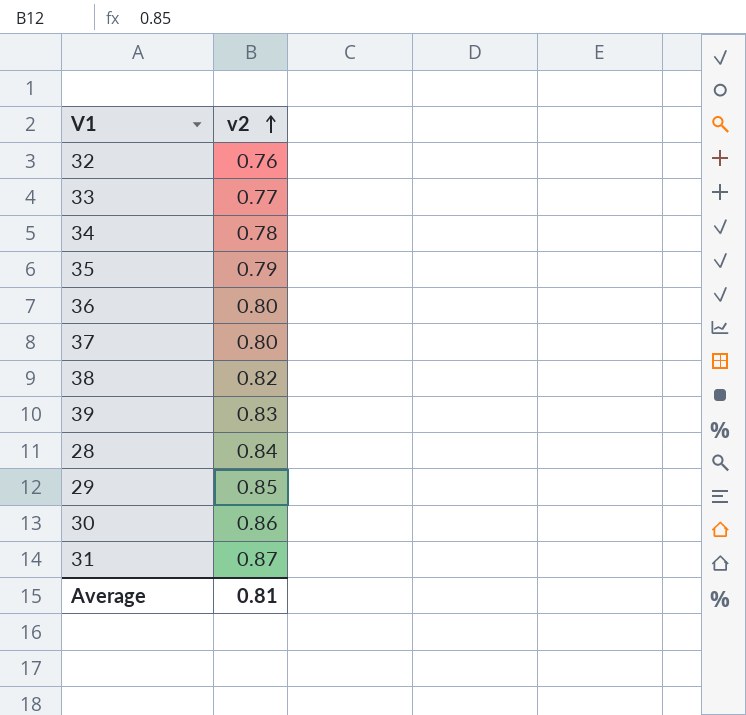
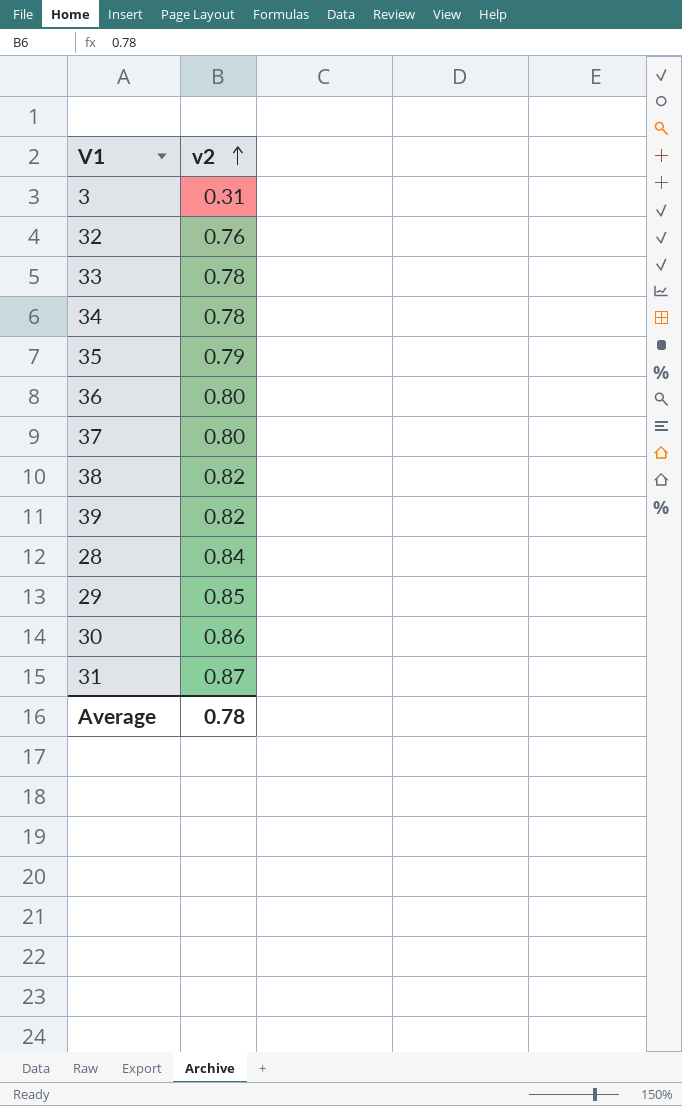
row 3: none -> 0.31
33 | v2: 0.77 -> 0.78
39 | v2: 0.83 -> 0.82
Average | v2: 0.81 -> 0.78

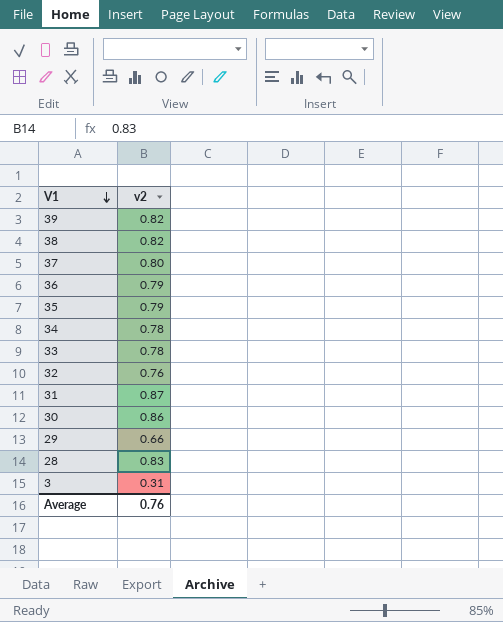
row order: v2 ascending -> V1 descending
36 | v2: 0.80 -> 0.79
29 | v2: 0.85 -> 0.66
28 | v2: 0.84 -> 0.83
Average | v2: 0.78 -> 0.76

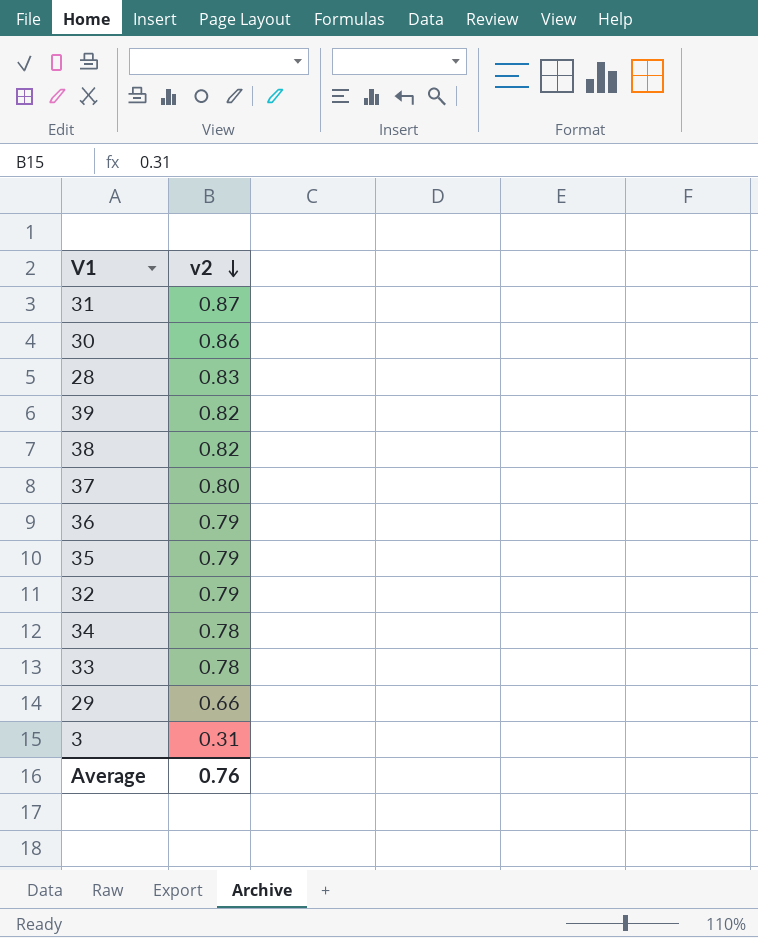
row order: V1 descending -> v2 descending
32 | v2: 0.76 -> 0.79

